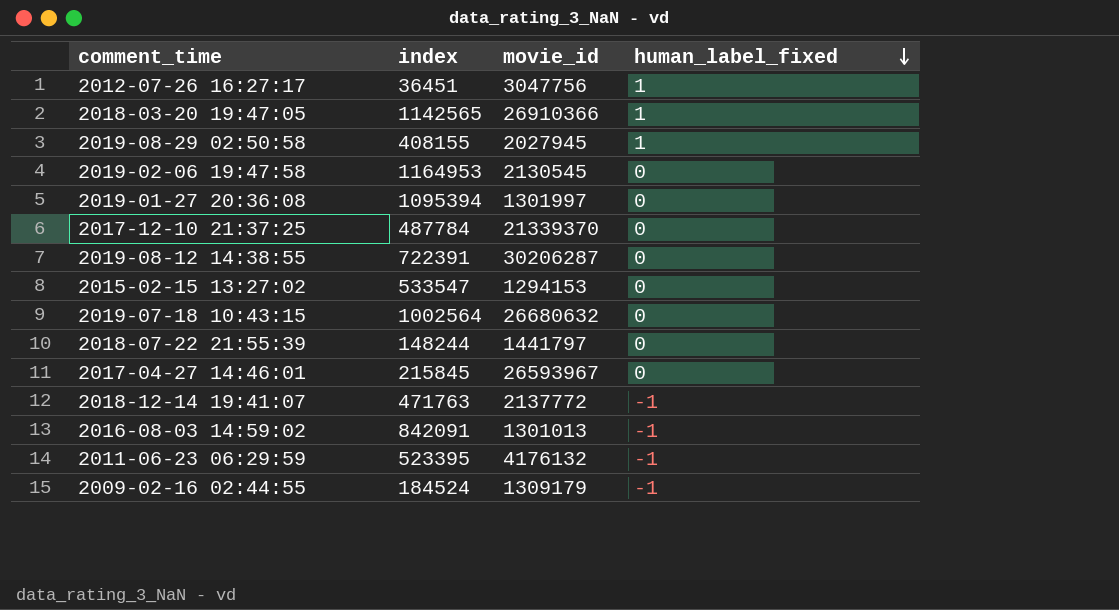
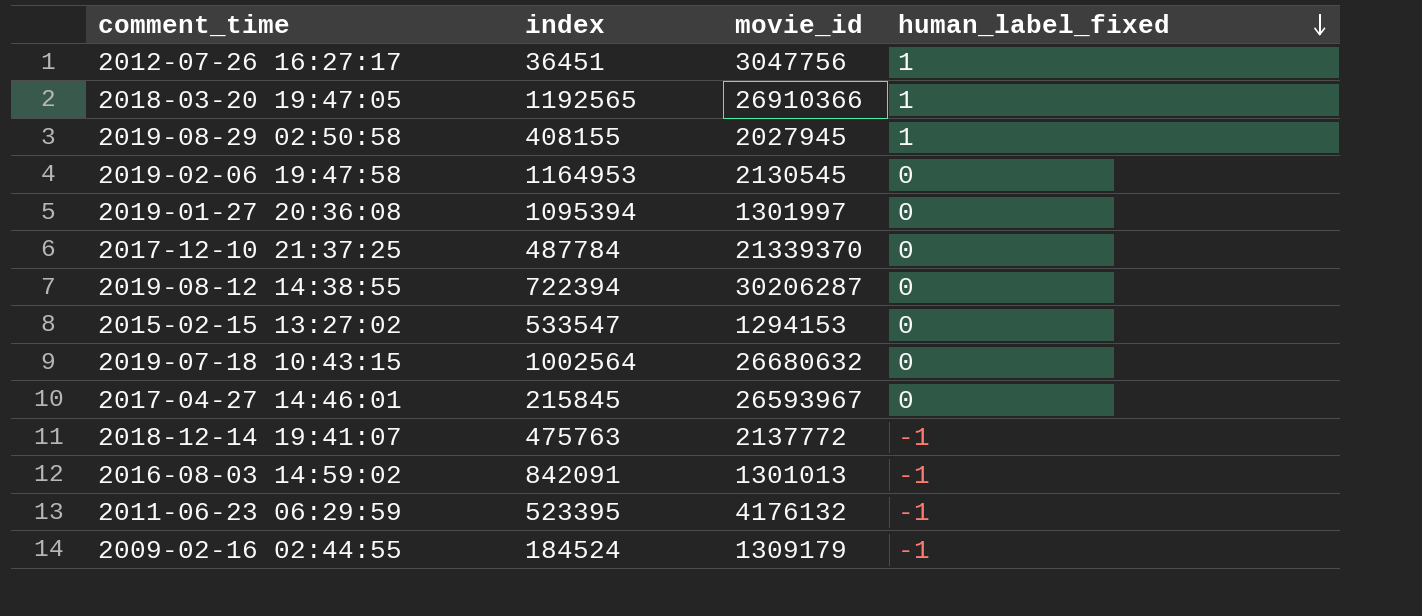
row 2018-07-22 21:55:39: 148244 | 1441797 | 0 -> none
2018-03-20 19:47:05 | index: 1142565 -> 1192565
2019-08-12 14:38:55 | index: 722391 -> 722394
2018-12-14 19:41:07 | index: 471763 -> 475763

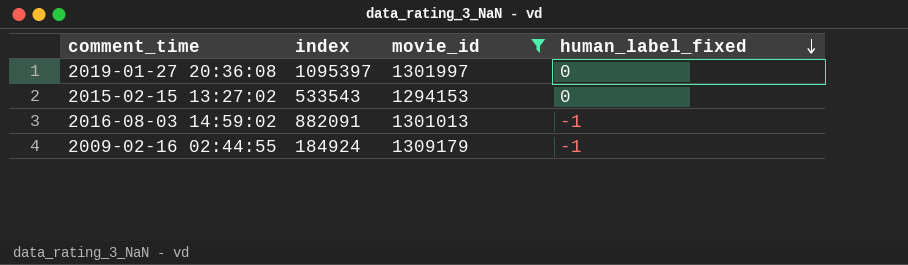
filter: none -> movie_id <= 1309179
2019-01-27 20:36:08 | index: 1095394 -> 1095397
2015-02-15 13:27:02 | index: 533547 -> 533543
2016-08-03 14:59:02 | index: 842091 -> 882091
2009-02-16 02:44:55 | index: 184524 -> 184924

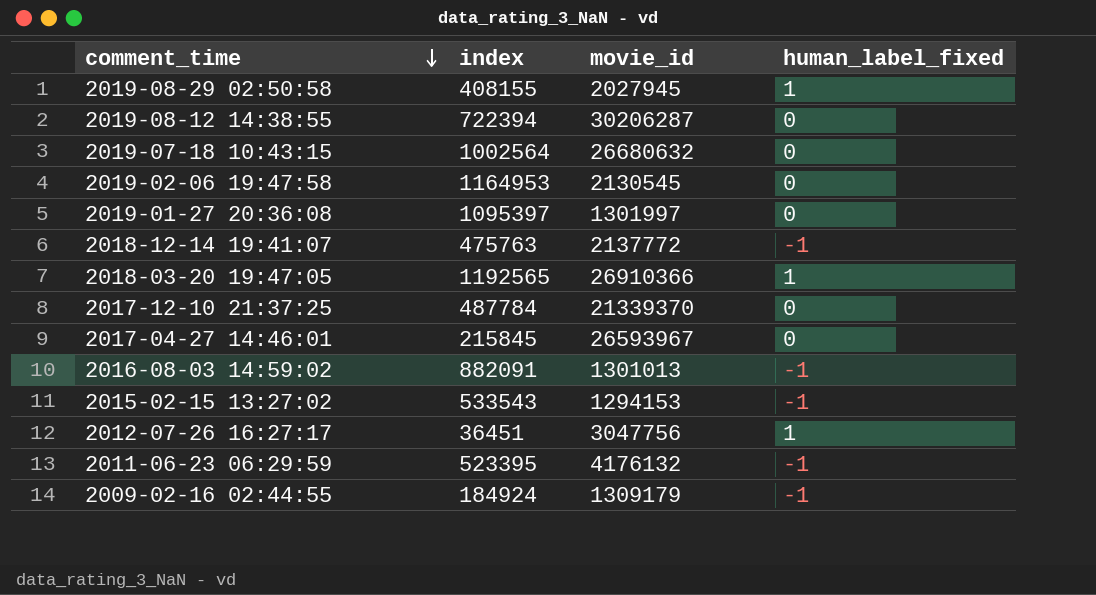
filter: movie_id <= 1309179 -> none
row order: human_label_fixed descending -> comment_time descending
2015-02-15 13:27:02 | human_label_fixed: 0 -> -1

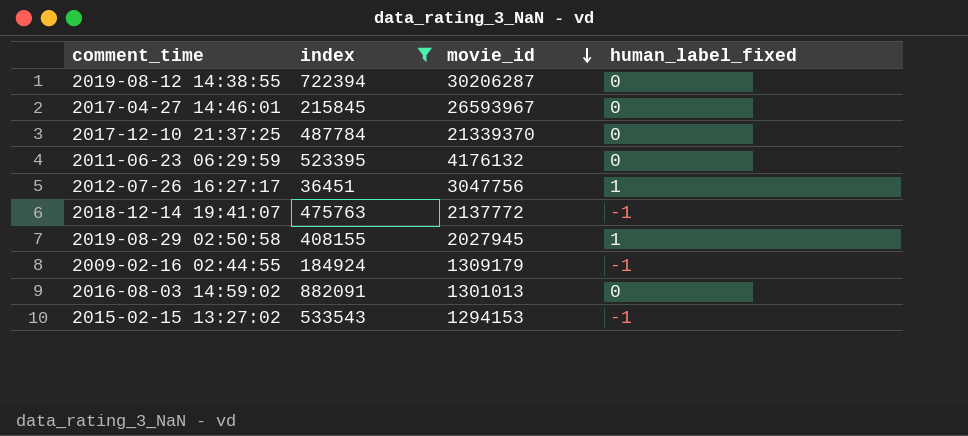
filter: none -> index <= 882091
row order: comment_time descending -> movie_id descending
2011-06-23 06:29:59 | human_label_fixed: -1 -> 0
2016-08-03 14:59:02 | human_label_fixed: -1 -> 0

